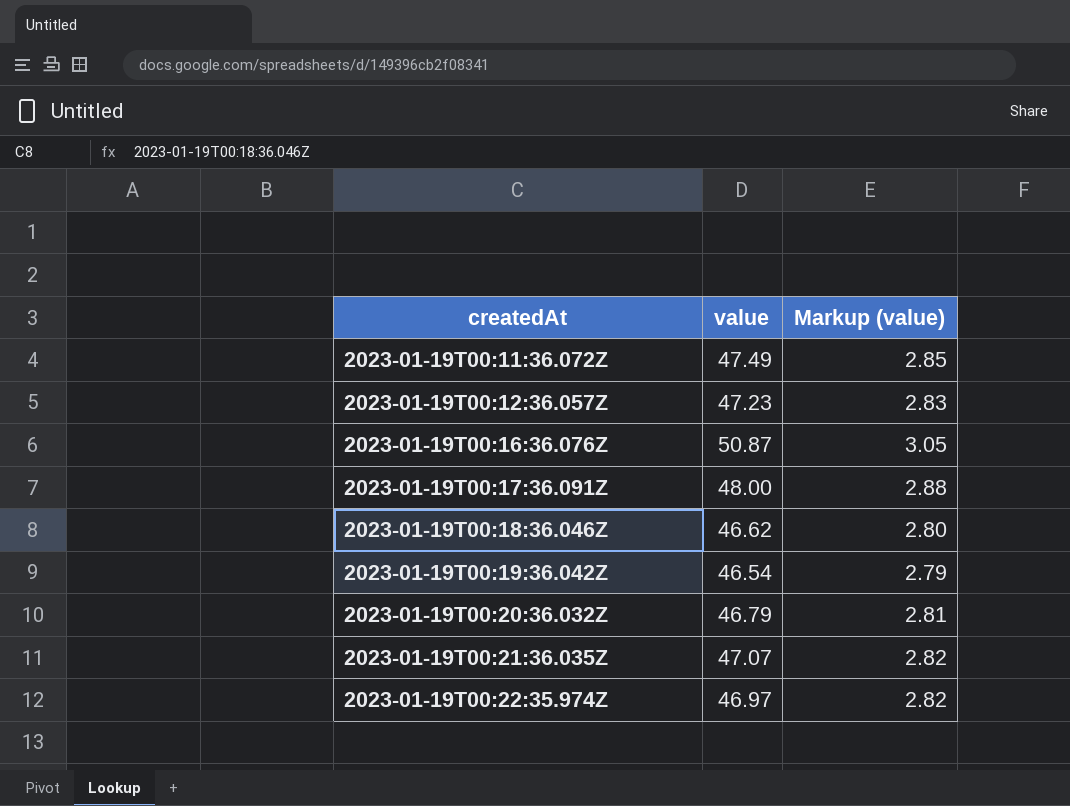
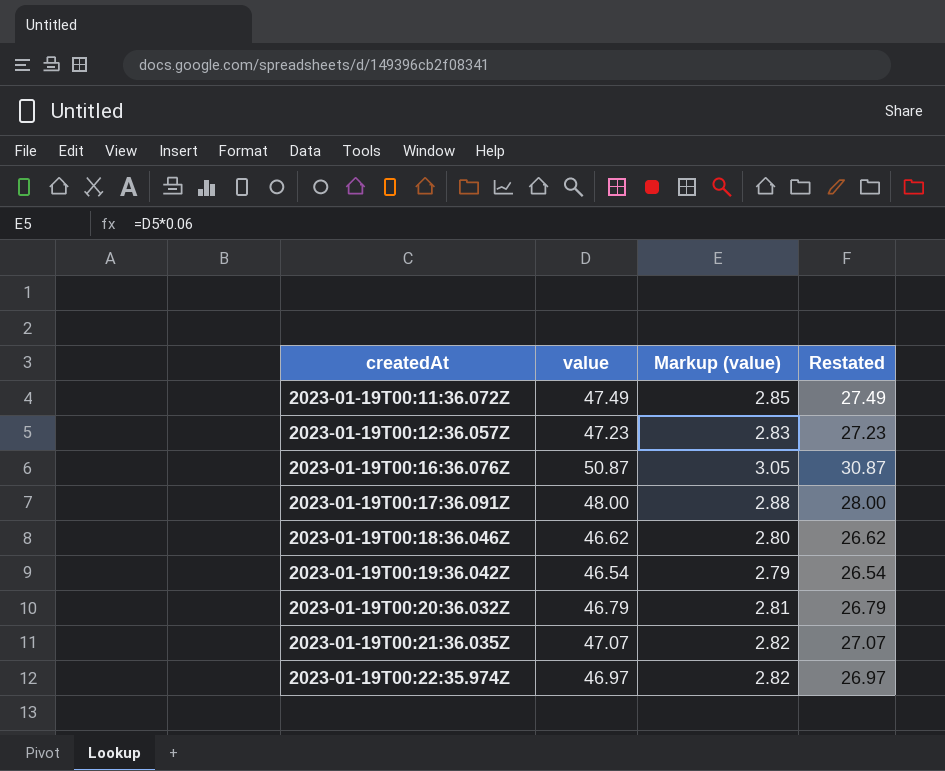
column Restated | formula: none -> [value] - 20

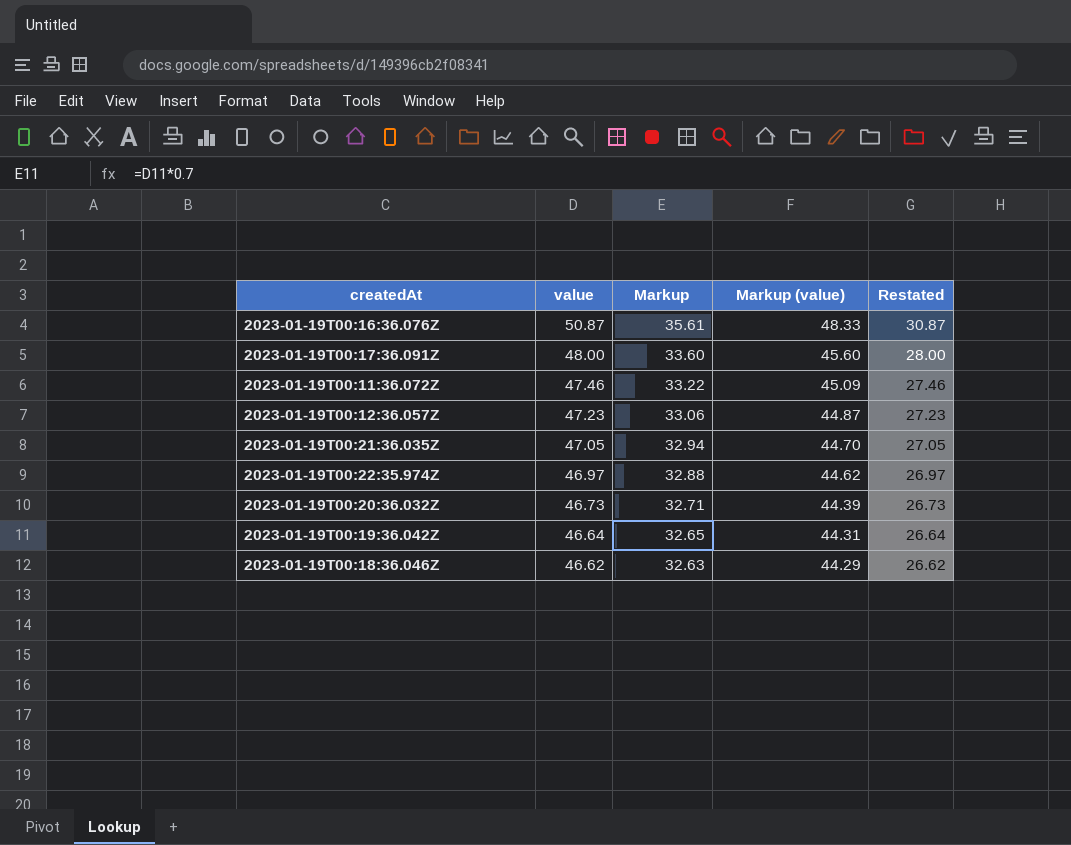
row order: createdAt ascending -> value descending
column Markup | formula: none -> [value] * 0.7
column Markup (value) | formula: [value] * 0.06 -> [value] * 0.95
2023-01-19T00:11:36.072Z | value: 47.49 -> 47.46
2023-01-19T00:11:36.072Z | Restated: 27.49 -> 27.46
2023-01-19T00:21:36.035Z | value: 47.07 -> 47.05
2023-01-19T00:21:36.035Z | Restated: 27.07 -> 27.05
2023-01-19T00:20:36.032Z | value: 46.79 -> 46.73
2023-01-19T00:20:36.032Z | Restated: 26.79 -> 26.73
2023-01-19T00:19:36.042Z | value: 46.54 -> 46.64
2023-01-19T00:19:36.042Z | Restated: 26.54 -> 26.64

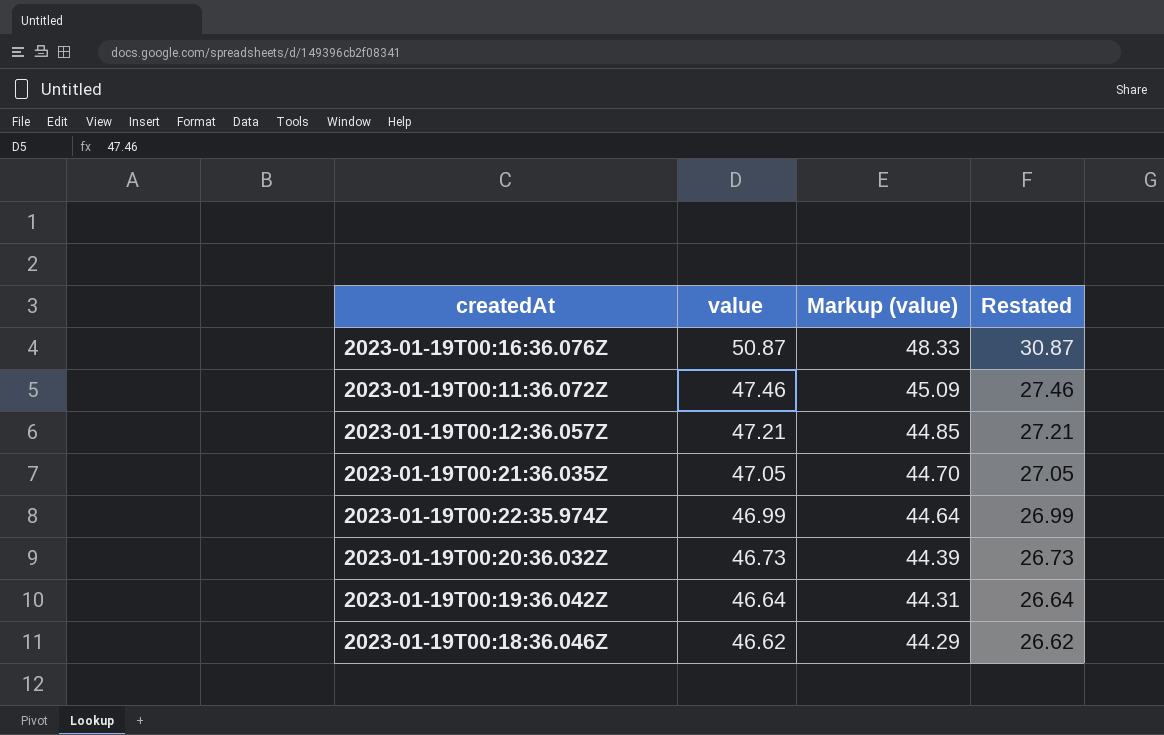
column Markup | formula: [value] * 0.7 -> none
row 2023-01-19T00:17:36.091Z: 48.00 | 33.60 | 45.60 | 28.00 -> none
2023-01-19T00:12:36.057Z | value: 47.23 -> 47.21
2023-01-19T00:12:36.057Z | Markup (value): 44.87 -> 44.85
2023-01-19T00:12:36.057Z | Restated: 27.23 -> 27.21
2023-01-19T00:22:35.974Z | value: 46.97 -> 46.99
2023-01-19T00:22:35.974Z | Markup (value): 44.62 -> 44.64
2023-01-19T00:22:35.974Z | Restated: 26.97 -> 26.99

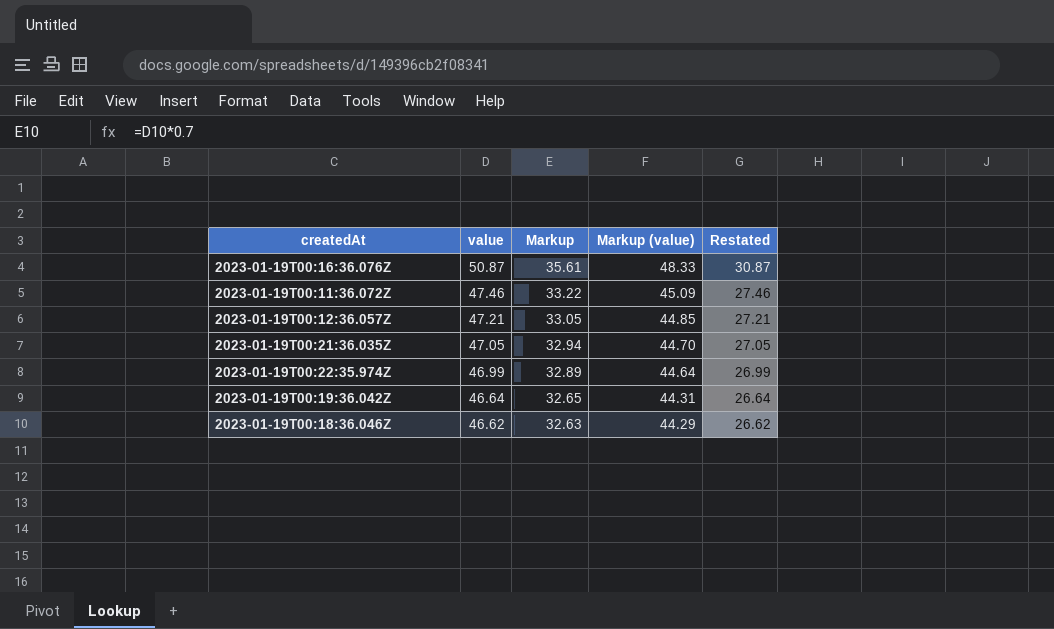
column Markup | formula: none -> [value] * 0.7
row 2023-01-19T00:20:36.032Z: 46.73 | 44.39 | 26.73 -> none

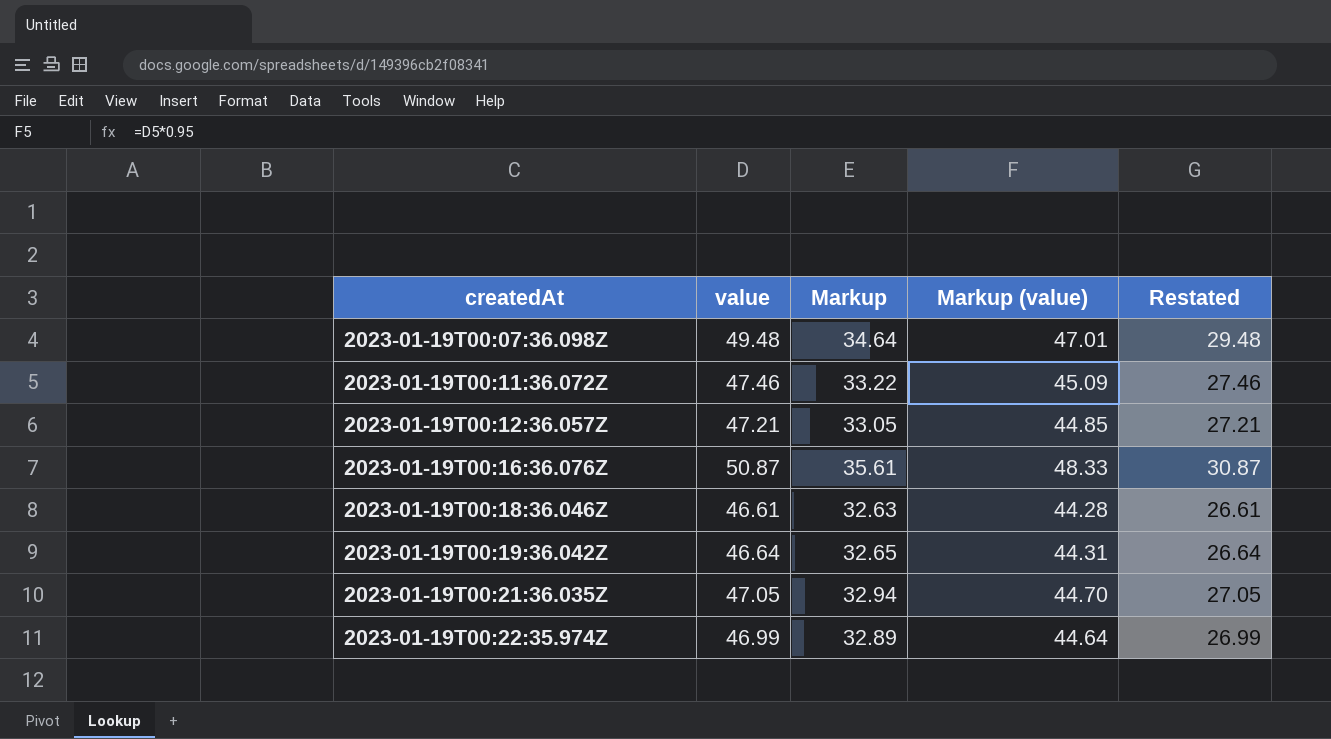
row order: value descending -> createdAt ascending
row 2023-01-19T00:07:36.098Z: none -> 49.48 | 34.64 | 47.01 | 29.48
2023-01-19T00:18:36.046Z | value: 46.62 -> 46.61
2023-01-19T00:18:36.046Z | Markup (value): 44.29 -> 44.28
2023-01-19T00:18:36.046Z | Restated: 26.62 -> 26.61

